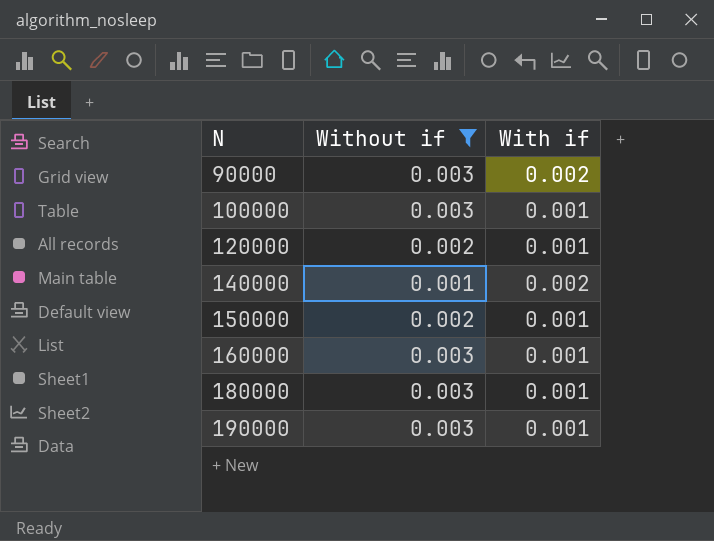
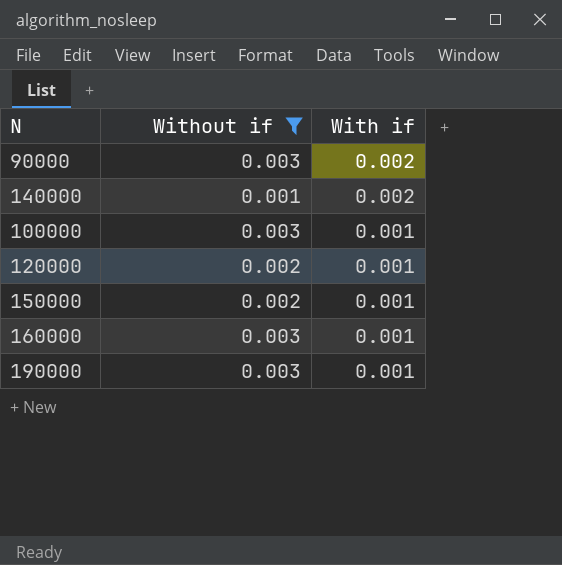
row order: N ascending -> With if descending
row 180000: 0.003 | 0.001 -> none

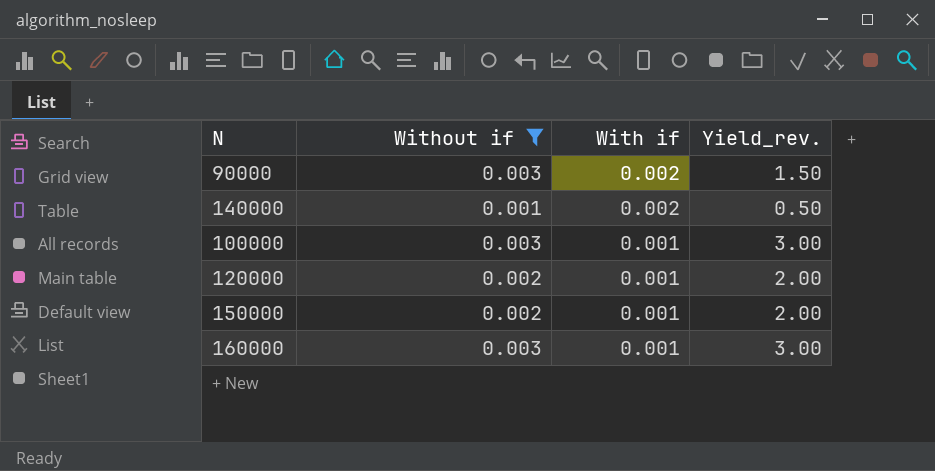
column Yield_rev. | formula: none -> [Without if] / [With if]
row 190000: 0.003 | 0.001 -> none

